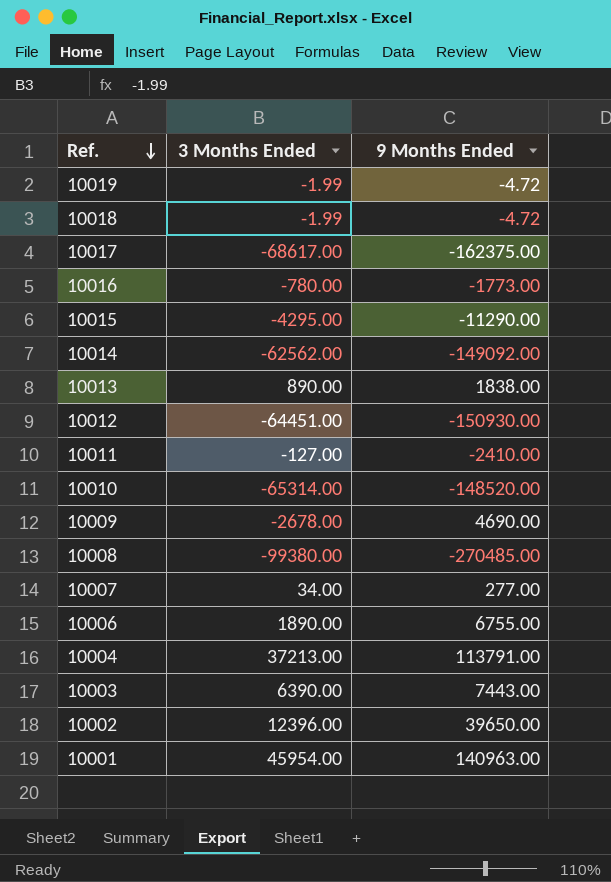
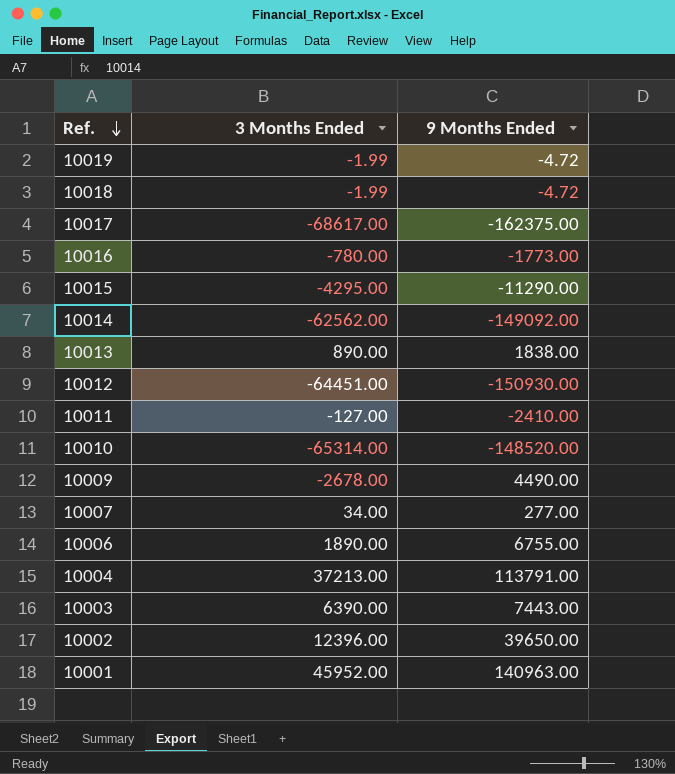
row 10008: -99380.00 | -270485.00 -> none
10009 | 9 Months Ended: 4690.00 -> 4490.00
10001 | 3 Months Ended: 45954.00 -> 45952.00

